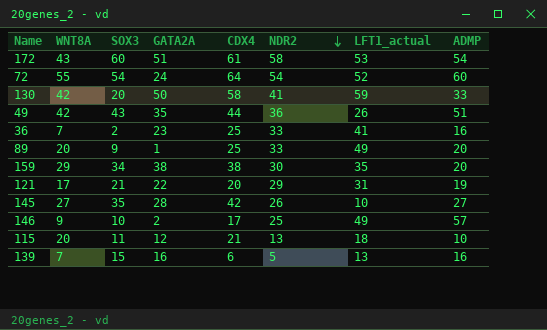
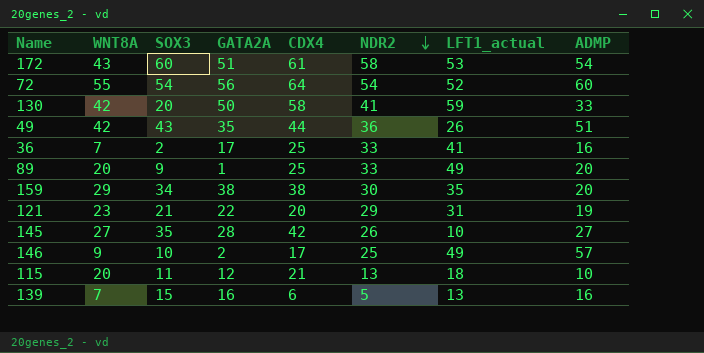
72 | GATA2A: 24 -> 56
36 | GATA2A: 23 -> 17
121 | WNT8A: 17 -> 23

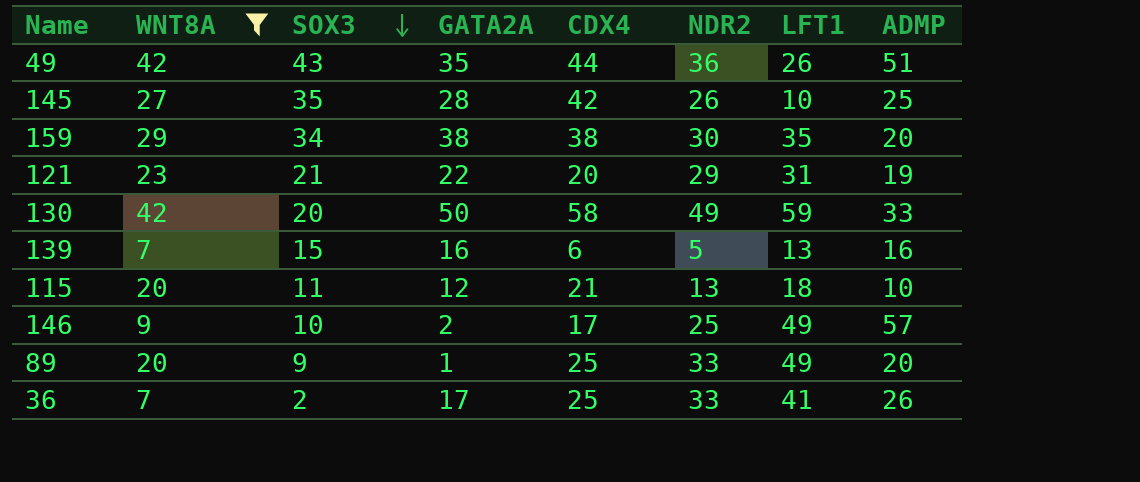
filter: none -> WNT8A <= 42
row order: NDR2 descending -> SOX3 descending
column name: LFT1_actual -> LFT1
145 | ADMP: 27 -> 25
130 | NDR2: 41 -> 49
36 | ADMP: 16 -> 26

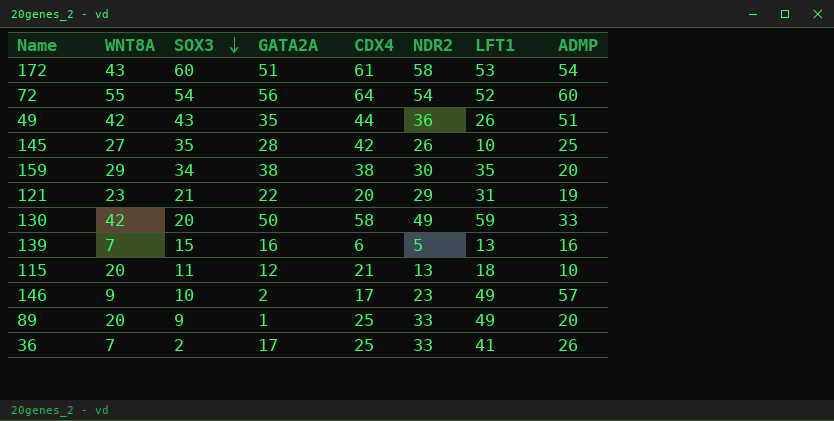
filter: WNT8A <= 42 -> none
146 | NDR2: 25 -> 23

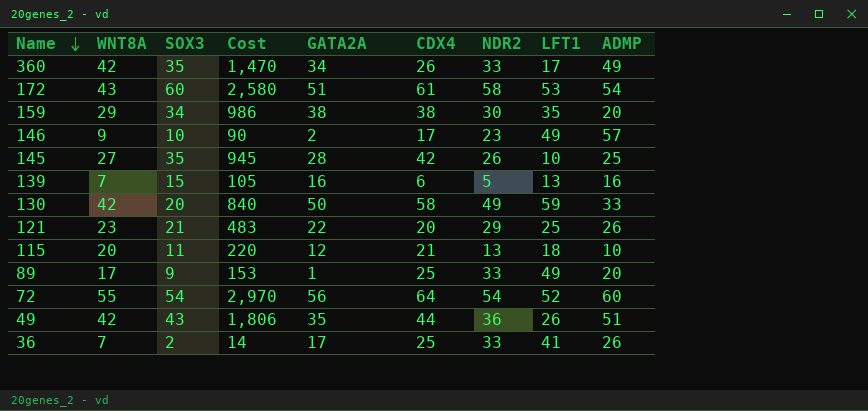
row order: SOX3 descending -> Name descending
column Cost | formula: none -> [WNT8A] * [SOX3]
row 360: none -> 42 | 35 | 1,470 | 34 | 26 | 33 | 17 | 49
121 | LFT1: 31 -> 25
121 | ADMP: 19 -> 26
89 | WNT8A: 20 -> 17

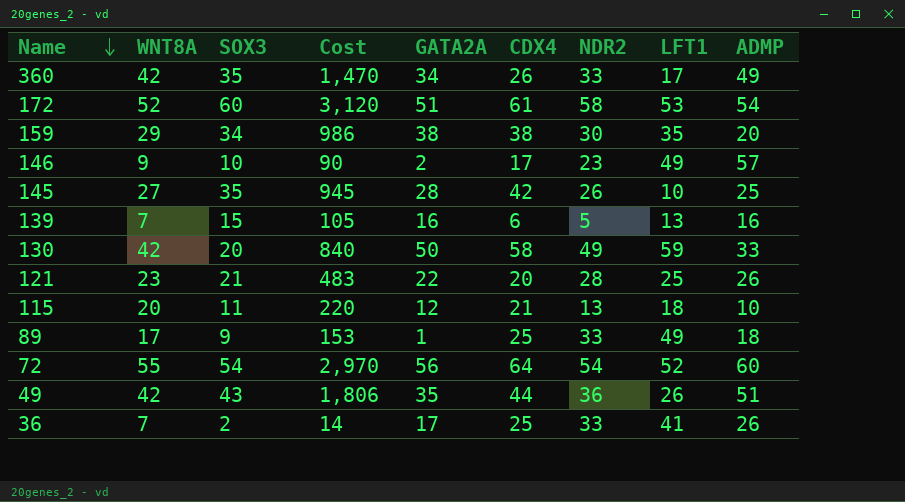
172 | WNT8A: 43 -> 52
172 | Cost: 2,580 -> 3,120
121 | NDR2: 29 -> 28
89 | ADMP: 20 -> 18

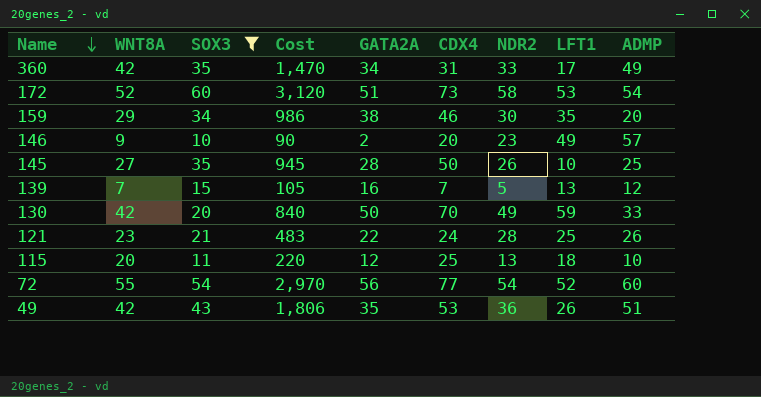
filter: none -> SOX3 >= 10
360 | CDX4: 26 -> 31
172 | CDX4: 61 -> 73
159 | CDX4: 38 -> 46
146 | CDX4: 17 -> 20
145 | CDX4: 42 -> 50
139 | CDX4: 6 -> 7
139 | ADMP: 16 -> 12
130 | CDX4: 58 -> 70
121 | CDX4: 20 -> 24
115 | CDX4: 21 -> 25
72 | CDX4: 64 -> 77
49 | CDX4: 44 -> 53

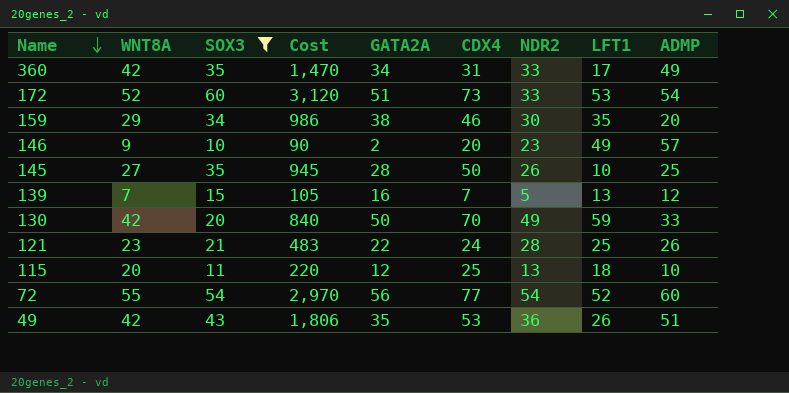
172 | NDR2: 58 -> 33

